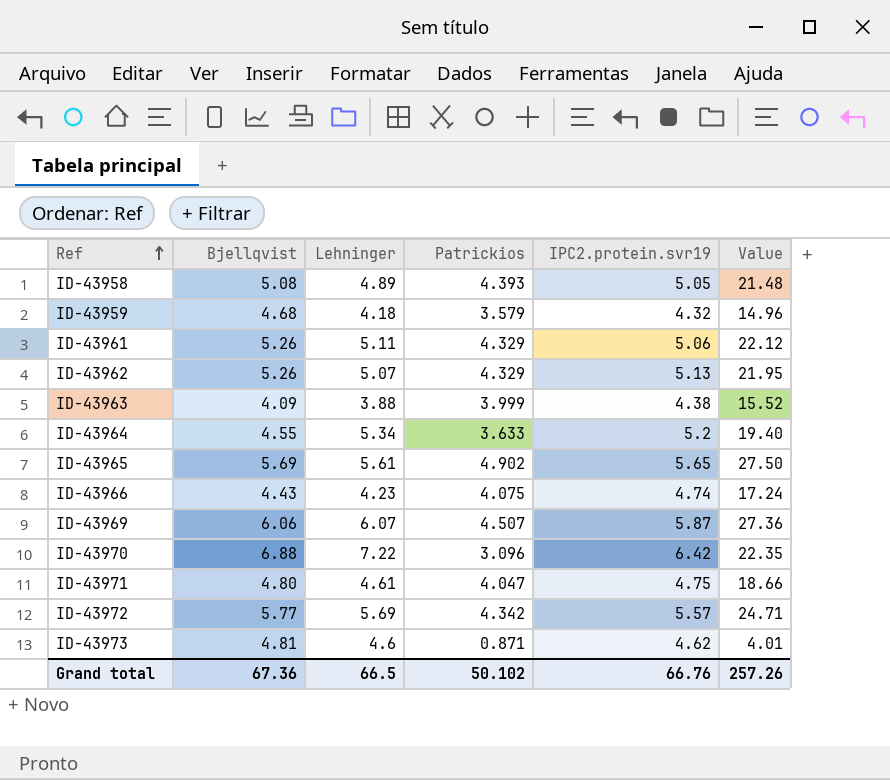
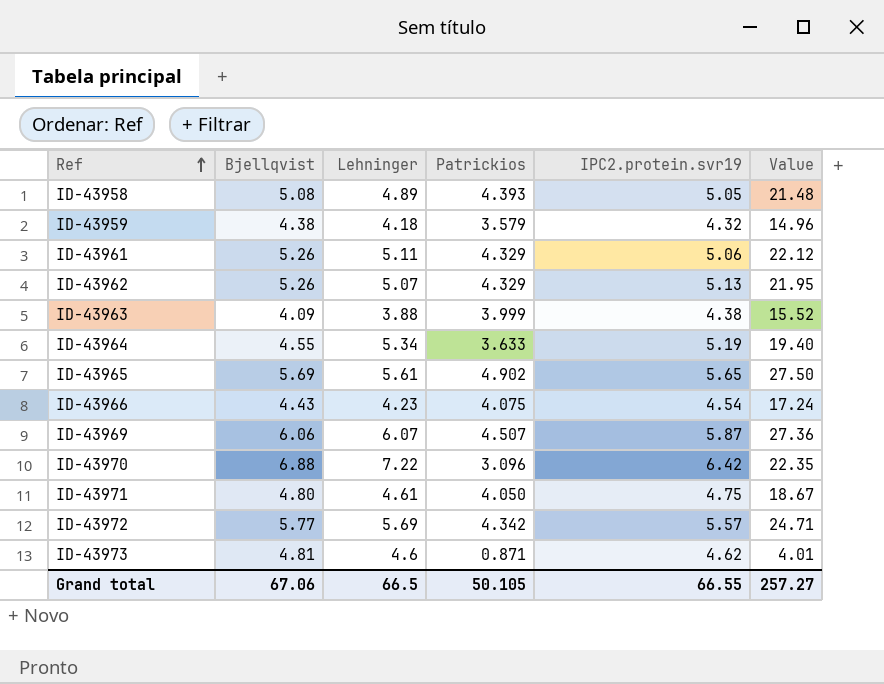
ID-43959 | Bjellqvist: 4.68 -> 4.38
ID-43964 | IPC2.protein.svr19: 5.2 -> 5.19
ID-43966 | IPC2.protein.svr19: 4.74 -> 4.54
ID-43971 | Patrickios: 4.047 -> 4.050
ID-43971 | Value: 18.66 -> 18.67
Grand total | Bjellqvist: 67.36 -> 67.06
Grand total | Patrickios: 50.102 -> 50.105
Grand total | IPC2.protein.svr19: 66.76 -> 66.55
Grand total | Value: 257.26 -> 257.27

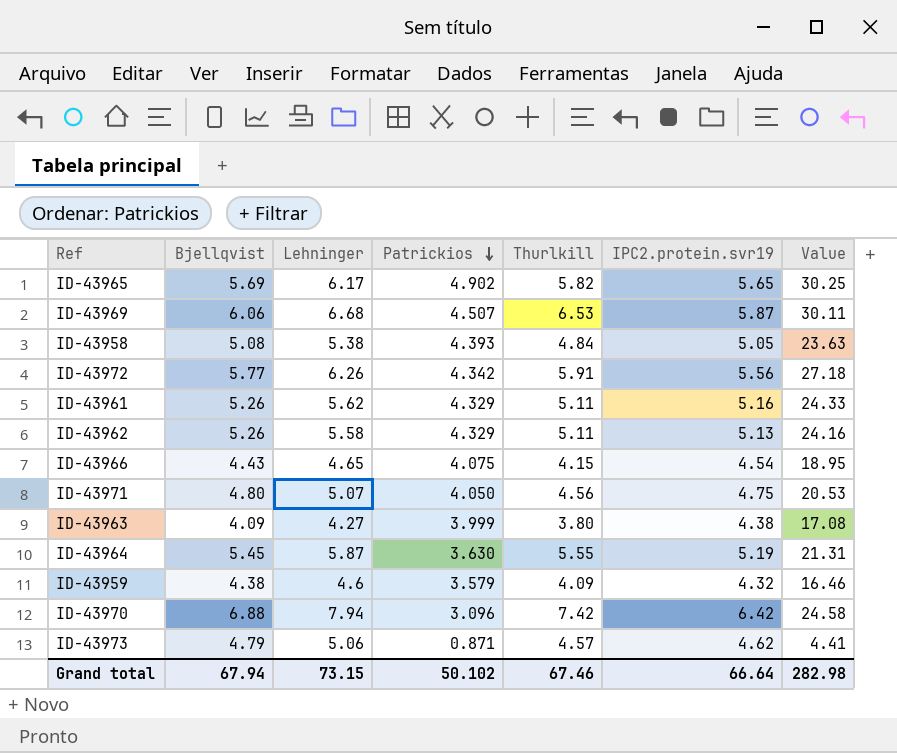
row order: Ref ascending -> Patrickios descending
column Thurlkill | position: none -> 5
ID-43965 | Lehninger: 5.61 -> 6.17
ID-43965 | Value: 27.50 -> 30.25
ID-43969 | Lehninger: 6.07 -> 6.68
ID-43969 | Value: 27.36 -> 30.11
ID-43958 | Lehninger: 4.89 -> 5.38
ID-43958 | Value: 21.48 -> 23.63
ID-43972 | Lehninger: 5.69 -> 6.26
ID-43972 | IPC2.protein.svr19: 5.57 -> 5.56
ID-43972 | Value: 24.71 -> 27.18
ID-43961 | Lehninger: 5.11 -> 5.62
ID-43961 | IPC2.protein.svr19: 5.06 -> 5.16
ID-43961 | Value: 22.12 -> 24.33
ID-43962 | Lehninger: 5.07 -> 5.58
ID-43962 | Value: 21.95 -> 24.16
ID-43966 | Lehninger: 4.23 -> 4.65
ID-43966 | Value: 17.24 -> 18.95
ID-43971 | Lehninger: 4.61 -> 5.07
ID-43971 | Value: 18.67 -> 20.53
ID-43963 | Lehninger: 3.88 -> 4.27
ID-43963 | Value: 15.52 -> 17.08
ID-43964 | Bjellqvist: 4.55 -> 5.45
ID-43964 | Lehninger: 5.34 -> 5.87
ID-43964 | Patrickios: 3.633 -> 3.630
ID-43964 | Value: 19.40 -> 21.31
ID-43959 | Lehninger: 4.18 -> 4.6
ID-43959 | Value: 14.96 -> 16.46
ID-43970 | Lehninger: 7.22 -> 7.94
ID-43970 | Value: 22.35 -> 24.58
ID-43973 | Bjellqvist: 4.81 -> 4.79
ID-43973 | Lehninger: 4.6 -> 5.06
ID-43973 | Value: 4.01 -> 4.41
Grand total | Bjellqvist: 67.06 -> 67.94
Grand total | Lehninger: 66.5 -> 73.15
Grand total | Patrickios: 50.105 -> 50.102
Grand total | IPC2.protein.svr19: 66.55 -> 66.64
Grand total | Value: 257.27 -> 282.98

